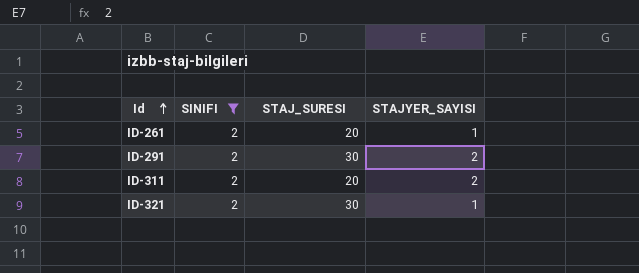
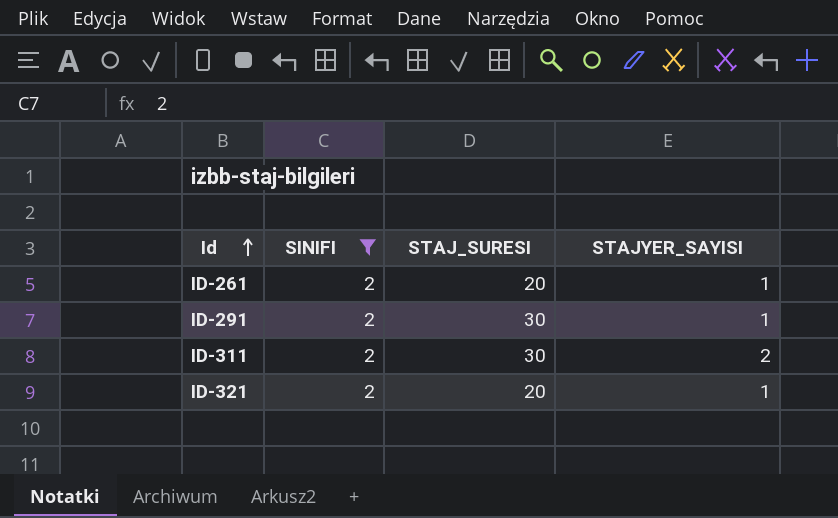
ID-291 | STAJYER_SAYISI: 2 -> 1
ID-311 | STAJ_SURESI: 20 -> 30
ID-321 | STAJ_SURESI: 30 -> 20

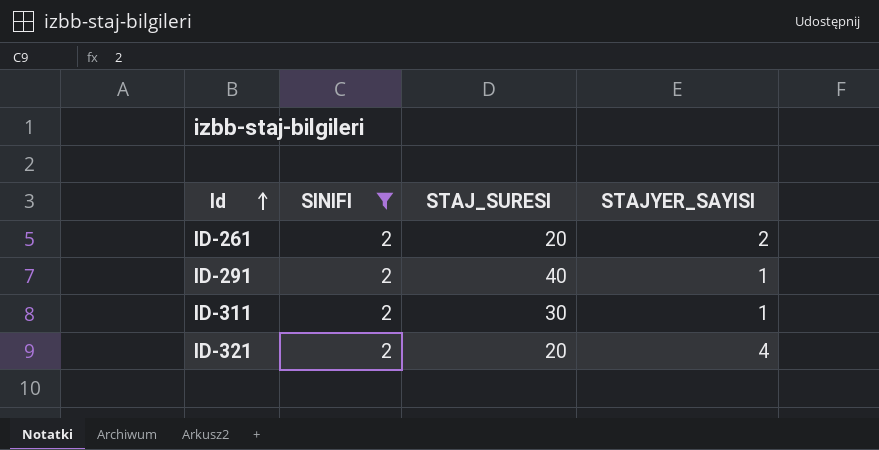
ID-261 | STAJYER_SAYISI: 1 -> 2
ID-291 | STAJ_SURESI: 30 -> 40
ID-311 | STAJYER_SAYISI: 2 -> 1
ID-321 | STAJYER_SAYISI: 1 -> 4

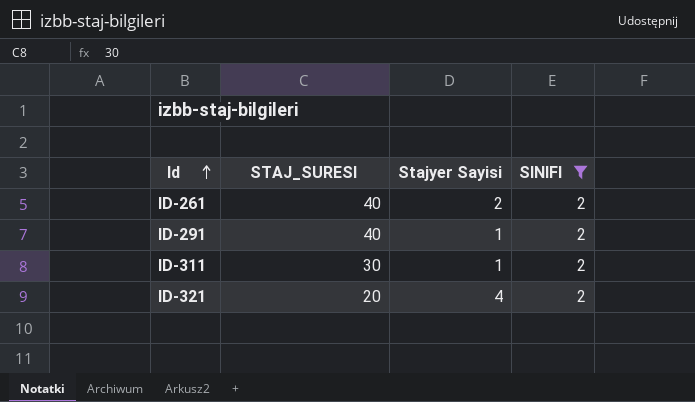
column name: STAJYER_SAYISI -> Stajyer Sayisi
column SINIFI | position: 2 -> 4
ID-261 | STAJ_SURESI: 20 -> 40

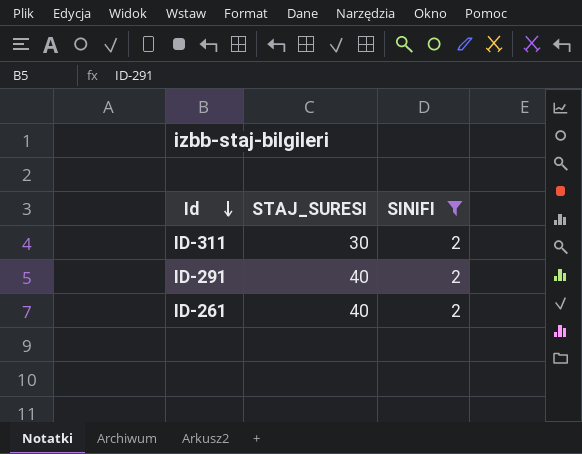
row order: Id ascending -> Id descending
column Stajyer Sayisi | position: 3 -> none
row ID-321: 20 | 4 | 2 -> none

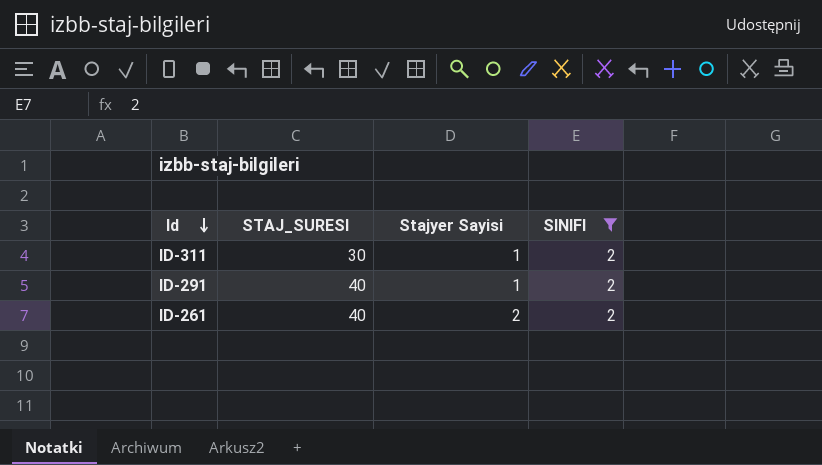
column Stajyer Sayisi | position: none -> 3

